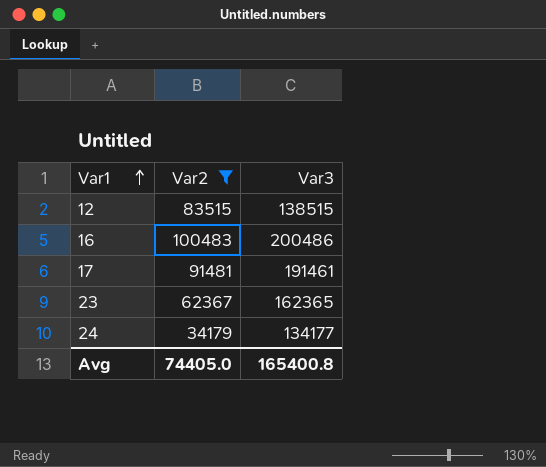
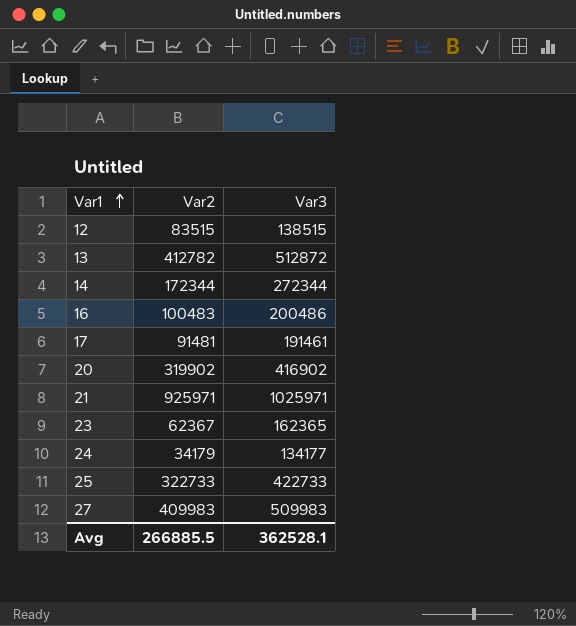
filter: Var2 <= 100483 -> none
Avg | Var2: 74405.0 -> 266885.5
Avg | Var3: 165400.8 -> 362528.1

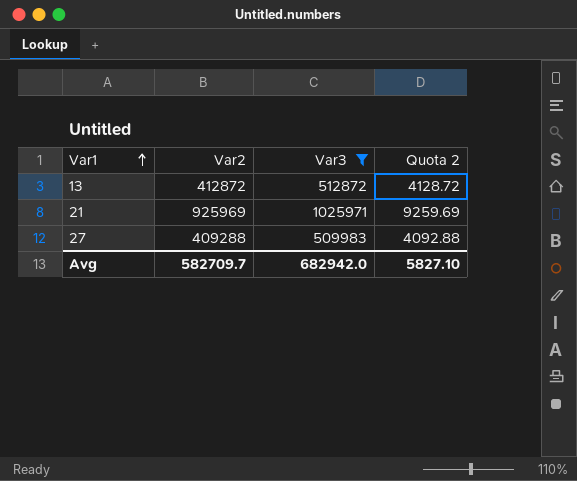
filter: none -> Var3 >= 509983
column Quota 2 | formula: none -> [Var2] * 0.01
13 | Var2: 412782 -> 412872
21 | Var2: 925971 -> 925969
27 | Var2: 409983 -> 409288
Avg | Var2: 266885.5 -> 582709.7
Avg | Var3: 362528.1 -> 682942.0

